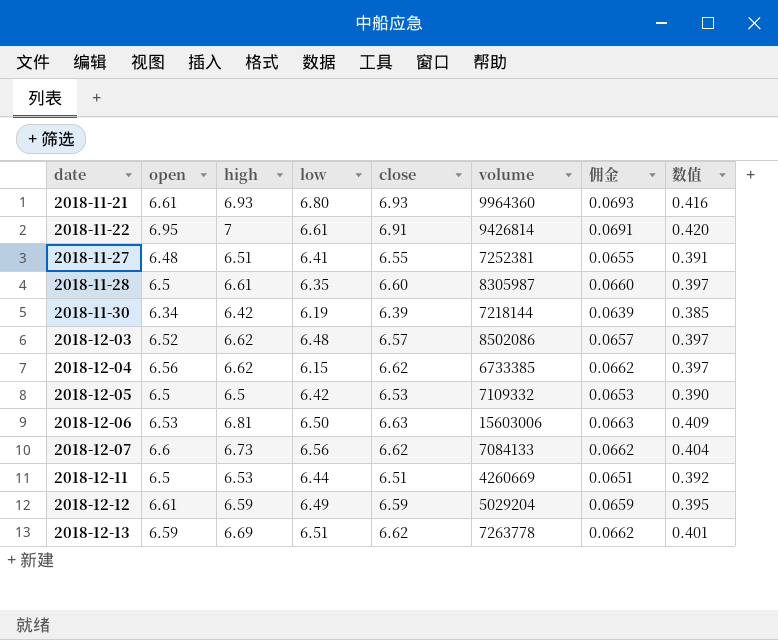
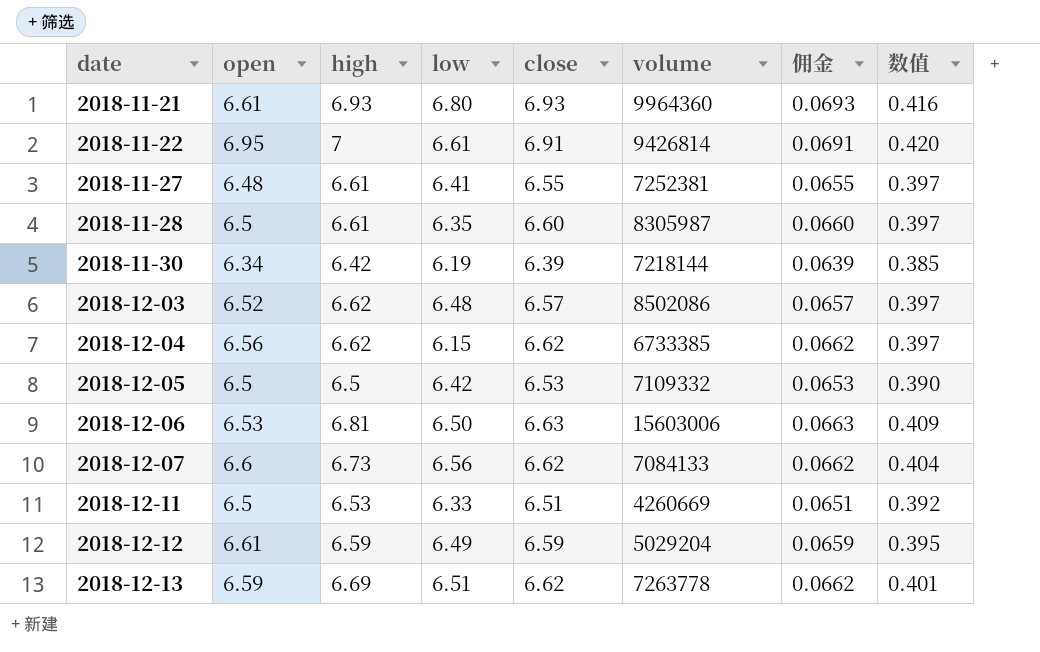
2018-11-27 | high: 6.51 -> 6.61
2018-11-27 | 数值: 0.391 -> 0.397
2018-12-11 | low: 6.44 -> 6.33

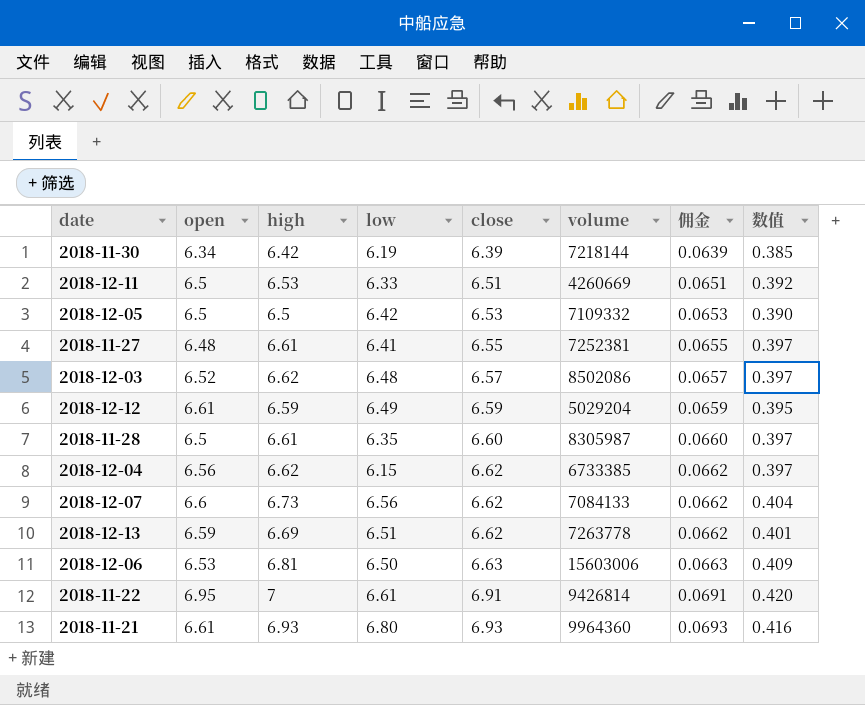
row order: date ascending -> close ascending

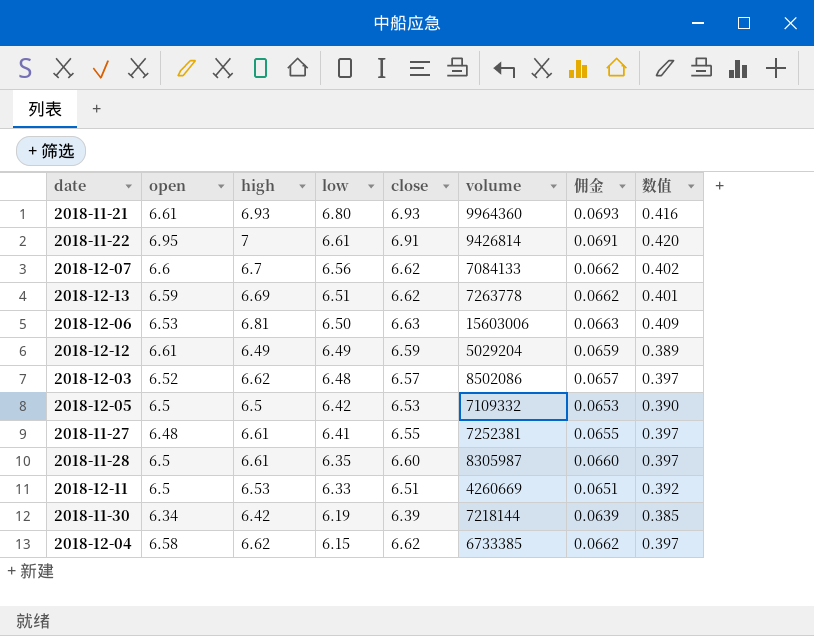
row order: close ascending -> low descending
2018-12-07 | high: 6.73 -> 6.7
2018-12-07 | 数值: 0.404 -> 0.402
2018-12-12 | high: 6.59 -> 6.49
2018-12-12 | 数值: 0.395 -> 0.389
2018-12-04 | open: 6.56 -> 6.58

